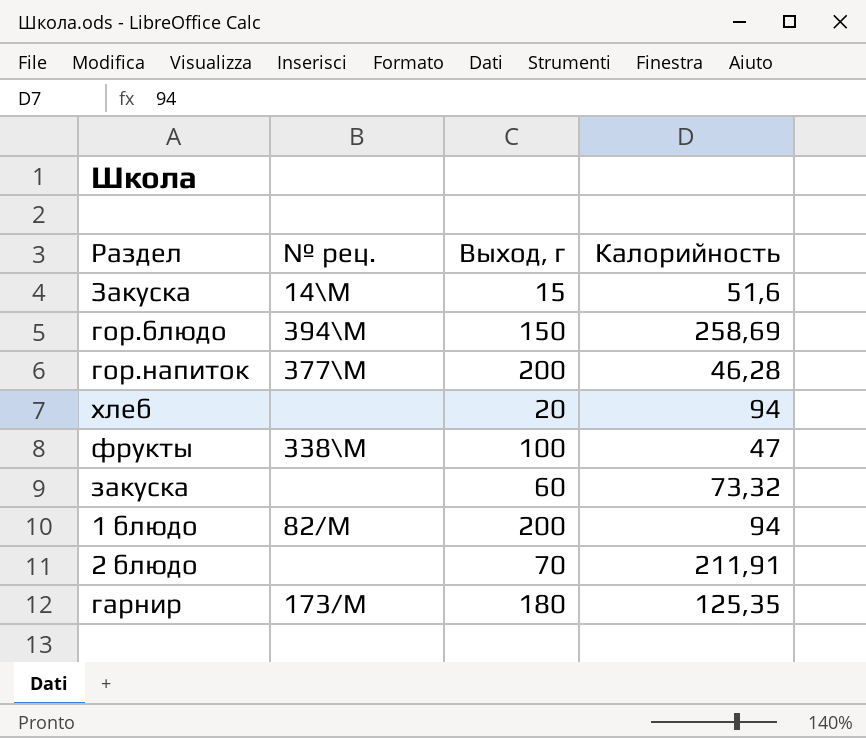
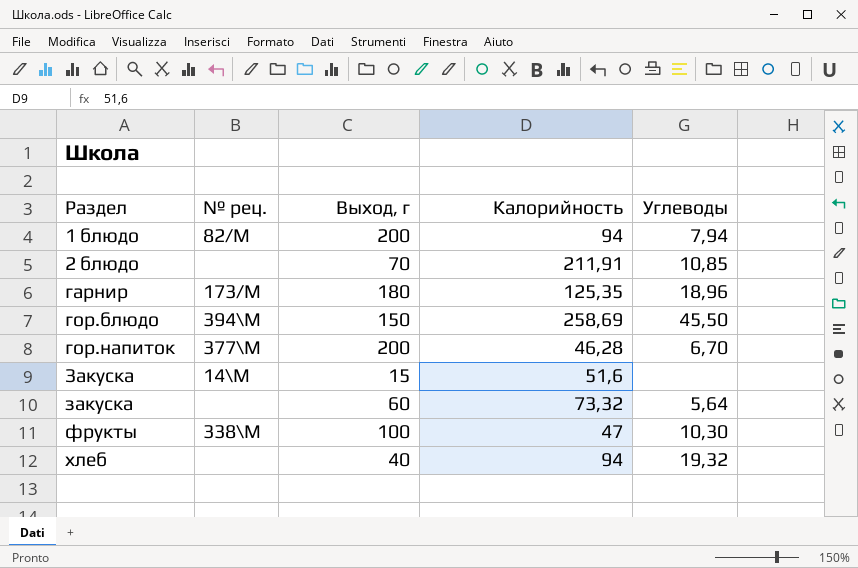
row order: none -> Раздел ascending
column Углеводы | position: none -> 5
хлеб | Выход, г: 20 -> 40

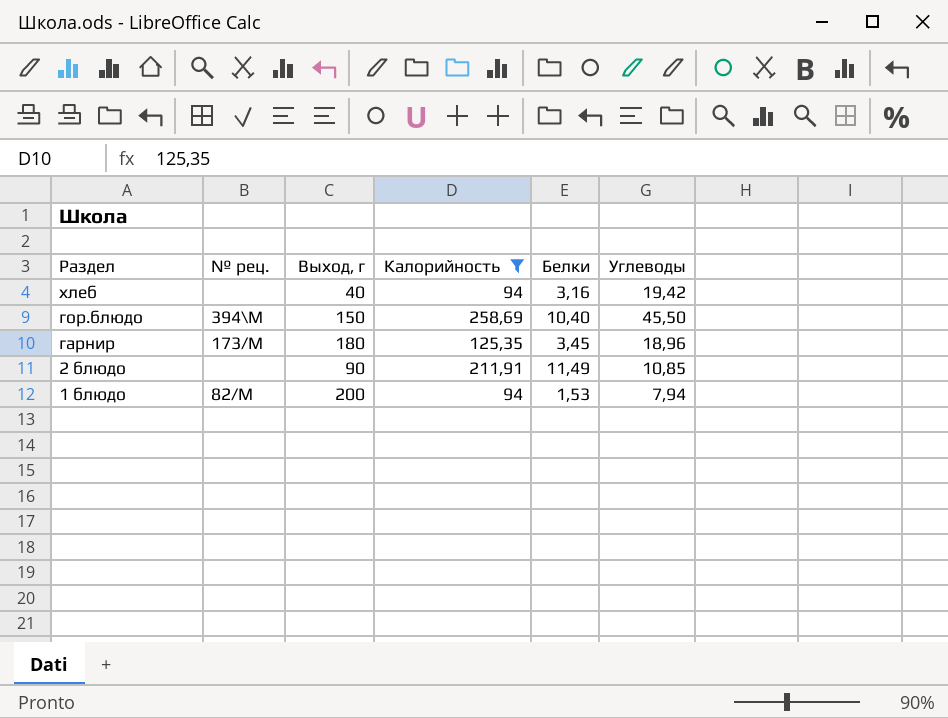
filter: none -> Калорийность >= 94
row order: Раздел ascending -> Раздел descending
column Белки | position: none -> 5
хлеб | Углеводы: 19,32 -> 19,42
2 блюдо | Выход, г: 70 -> 90

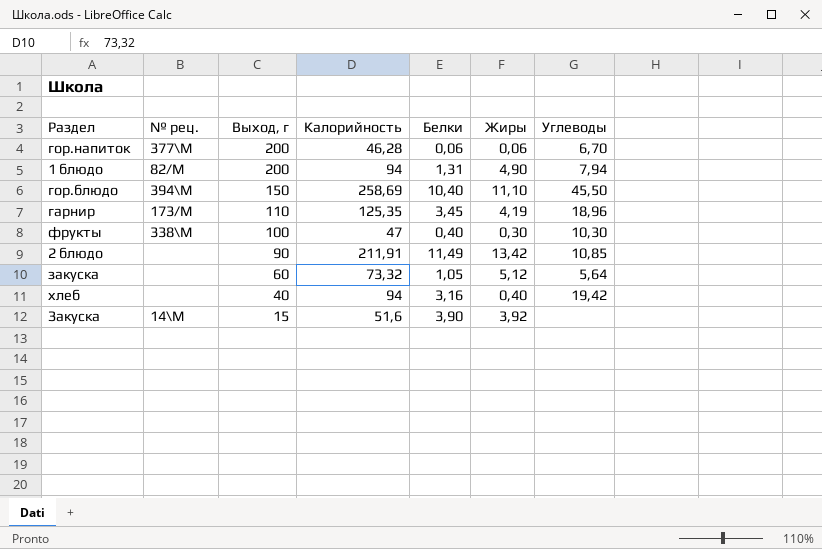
filter: Калорийность >= 94 -> none
row order: Раздел descending -> Выход, г descending
column Жиры | position: none -> 6
1 блюдо | Белки: 1,53 -> 1,31
гарнир | Выход, г: 180 -> 110

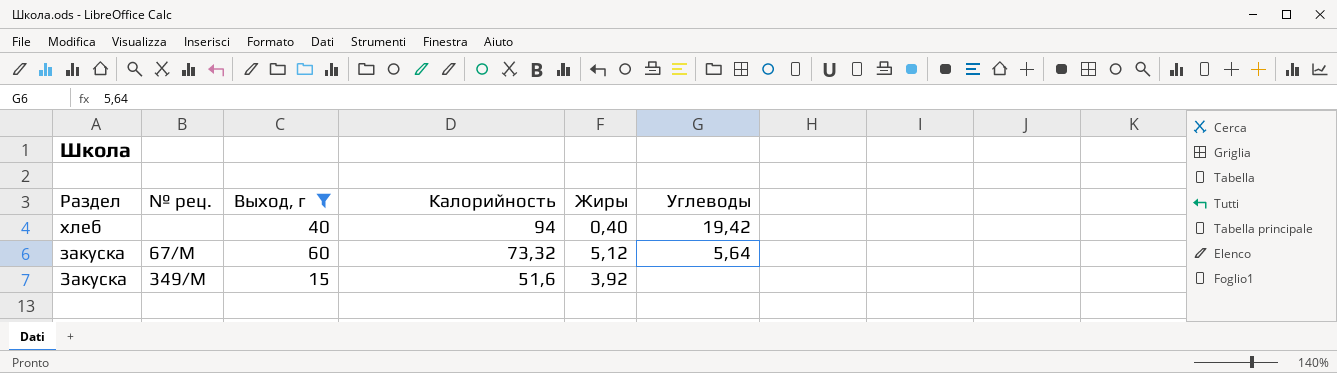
filter: none -> Выход, г <= 60
row order: Выход, г descending -> Раздел descending
column Белки | position: 5 -> none
закуска | № рец.: none -> 67/М
Закуска | № рец.: 14\М -> 349/M

